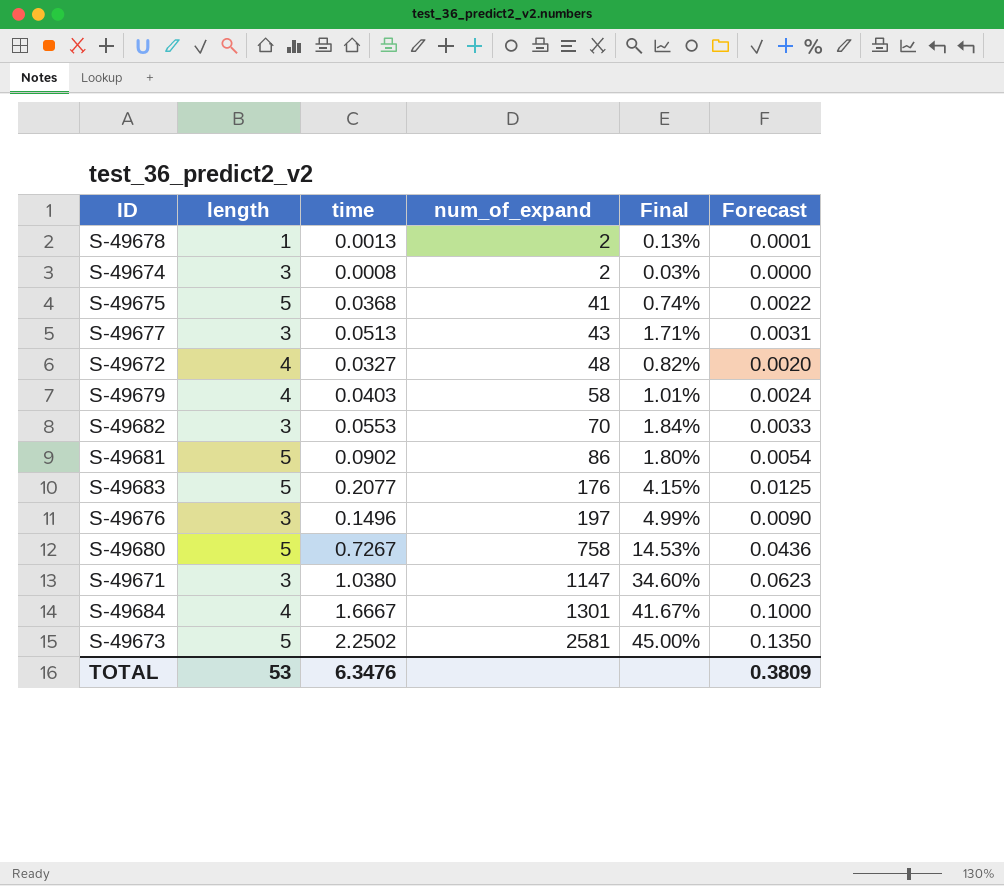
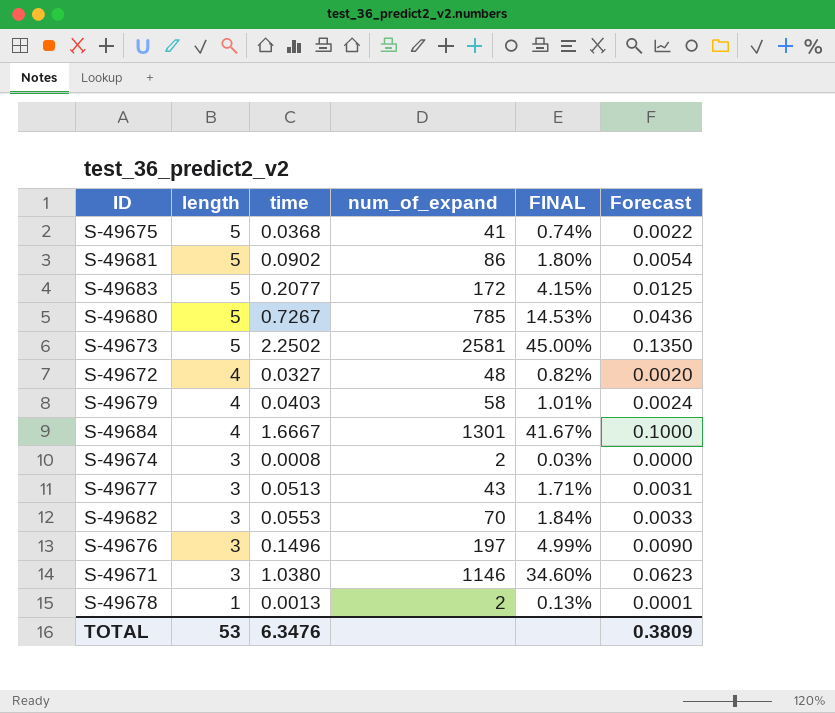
row order: num_of_expand ascending -> length descending
column name: Final -> FINAL
S-49683 | num_of_expand: 176 -> 172
S-49680 | num_of_expand: 758 -> 785
S-49671 | num_of_expand: 1147 -> 1146

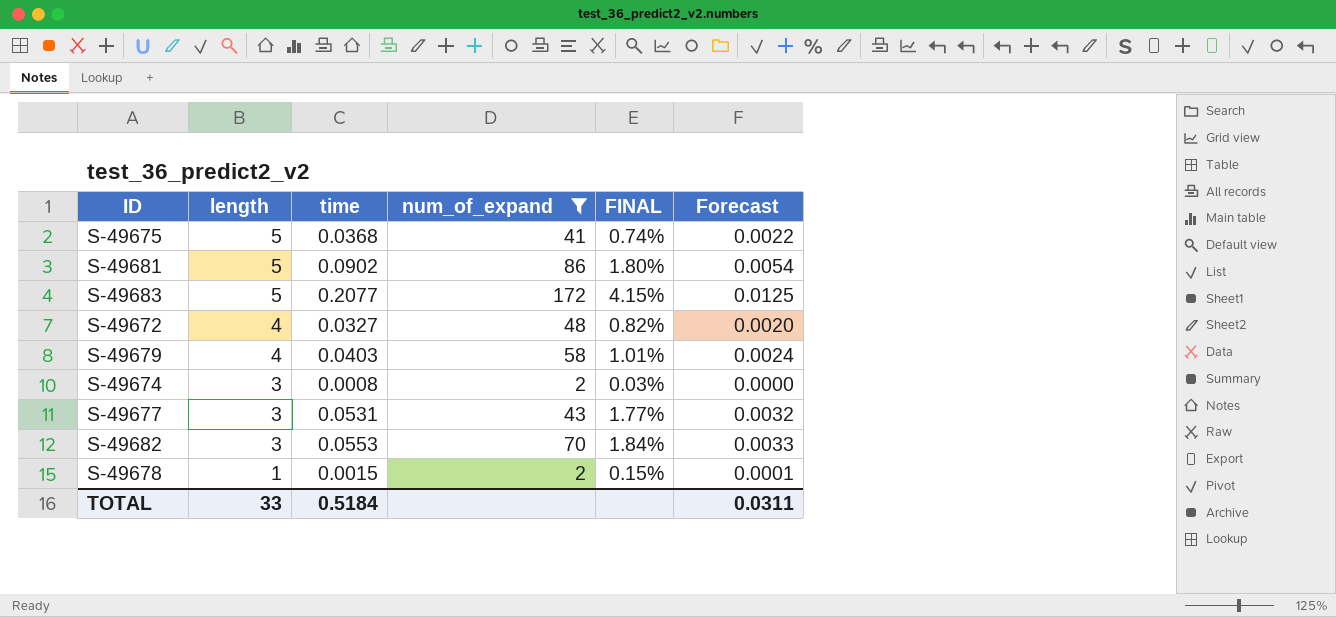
filter: none -> num_of_expand <= 172
S-49677 | time: 0.0513 -> 0.0531
S-49677 | FINAL: 1.71% -> 1.77%
S-49677 | Forecast: 0.0031 -> 0.0032
S-49678 | time: 0.0013 -> 0.0015
S-49678 | FINAL: 0.13% -> 0.15%
TOTAL | length: 53 -> 33
TOTAL | time: 6.3476 -> 0.5184
TOTAL | Forecast: 0.3809 -> 0.0311

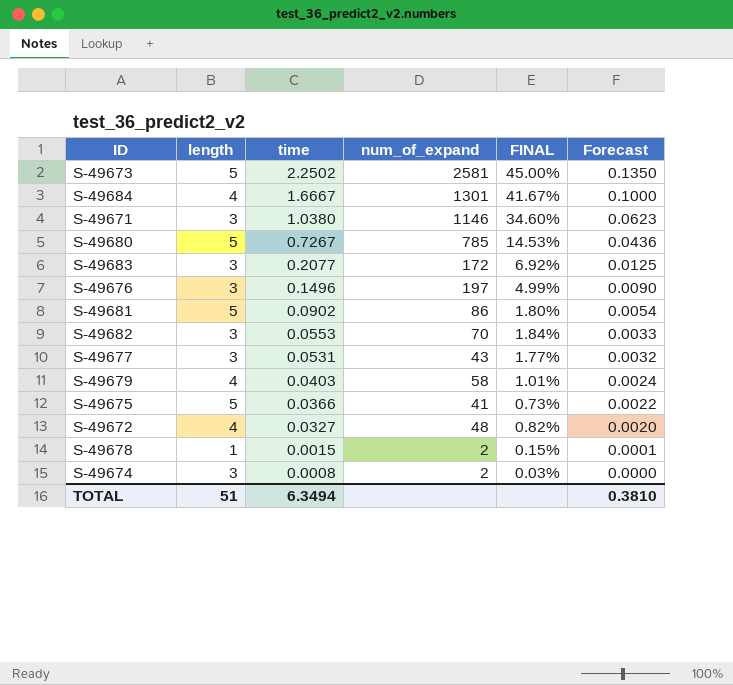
filter: num_of_expand <= 172 -> none
row order: length descending -> time descending
S-49683 | length: 5 -> 3
S-49683 | FINAL: 4.15% -> 6.92%
S-49675 | time: 0.0368 -> 0.0366
S-49675 | FINAL: 0.74% -> 0.73%
TOTAL | length: 33 -> 51
TOTAL | time: 0.5184 -> 6.3494
TOTAL | Forecast: 0.0311 -> 0.3810

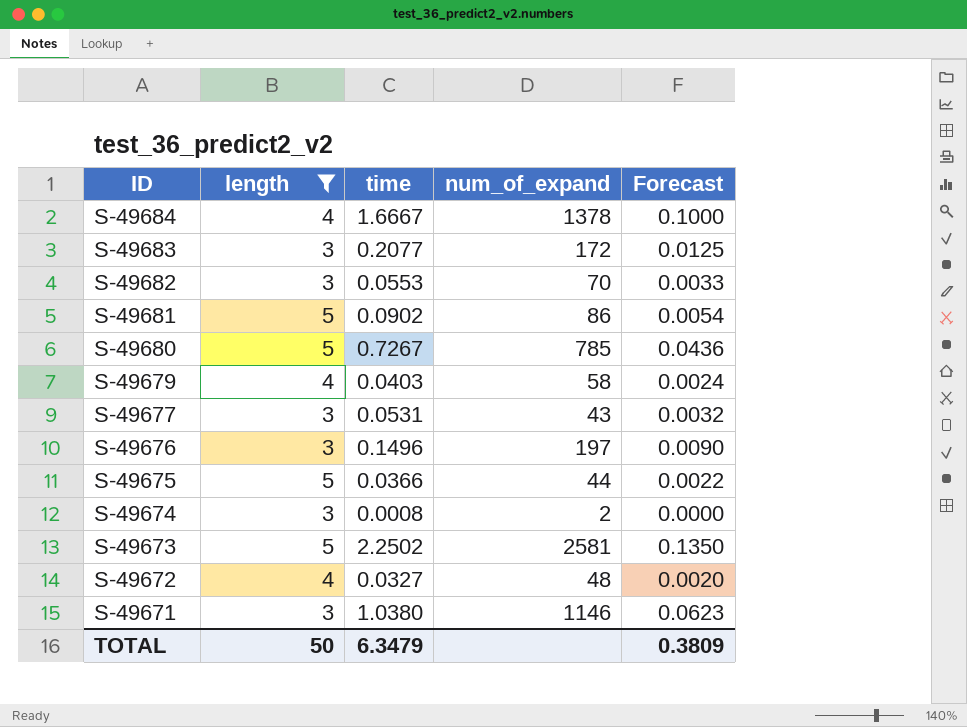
filter: none -> length != 1
row order: time descending -> ID descending
column FINAL | formula: [time] / [length] -> none
S-49684 | num_of_expand: 1301 -> 1378
S-49675 | num_of_expand: 41 -> 44
TOTAL | length: 51 -> 50
TOTAL | time: 6.3494 -> 6.3479
TOTAL | Forecast: 0.3810 -> 0.3809

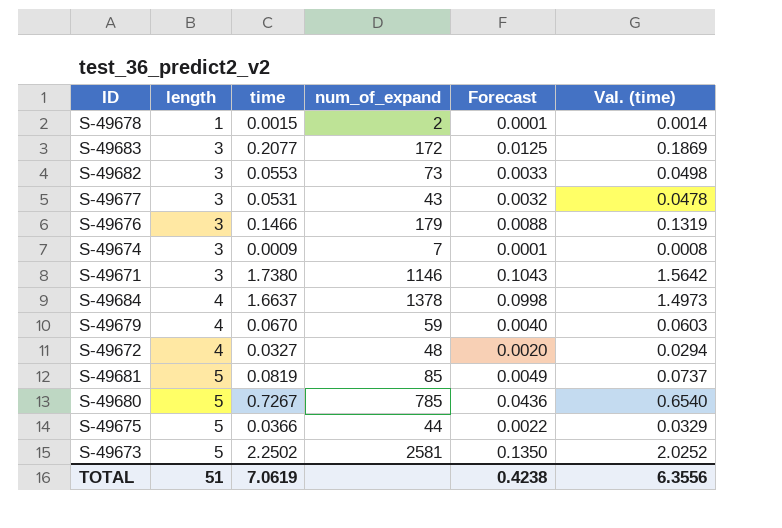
filter: length != 1 -> none
row order: ID descending -> length ascending
column Val. (time) | formula: none -> [time] * 0.9
S-49682 | num_of_expand: 70 -> 73
S-49676 | time: 0.1496 -> 0.1466
S-49676 | num_of_expand: 197 -> 179
S-49676 | Forecast: 0.0090 -> 0.0088
S-49674 | time: 0.0008 -> 0.0009
S-49674 | num_of_expand: 2 -> 7
S-49674 | Forecast: 0.0000 -> 0.0001
S-49671 | time: 1.0380 -> 1.7380
S-49671 | Forecast: 0.0623 -> 0.1043
S-49684 | time: 1.6667 -> 1.6637
S-49684 | Forecast: 0.1000 -> 0.0998
S-49679 | time: 0.0403 -> 0.0670
S-49679 | num_of_expand: 58 -> 59
S-49679 | Forecast: 0.0024 -> 0.0040
S-49681 | time: 0.0902 -> 0.0819
S-49681 | num_of_expand: 86 -> 85
S-49681 | Forecast: 0.0054 -> 0.0049
TOTAL | length: 50 -> 51
TOTAL | time: 6.3479 -> 7.0619
TOTAL | Forecast: 0.3809 -> 0.4238

